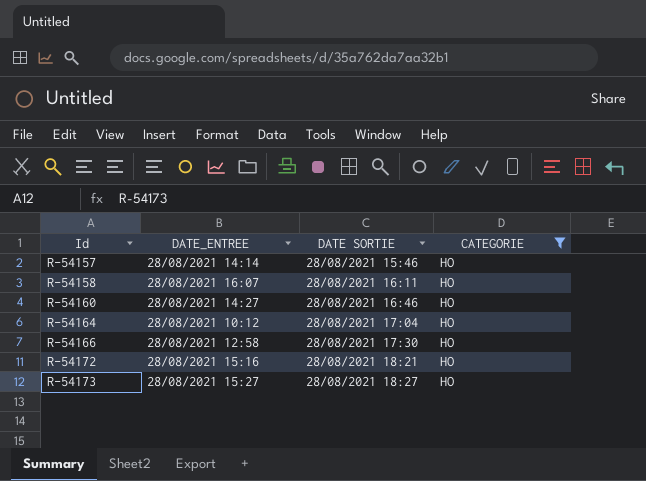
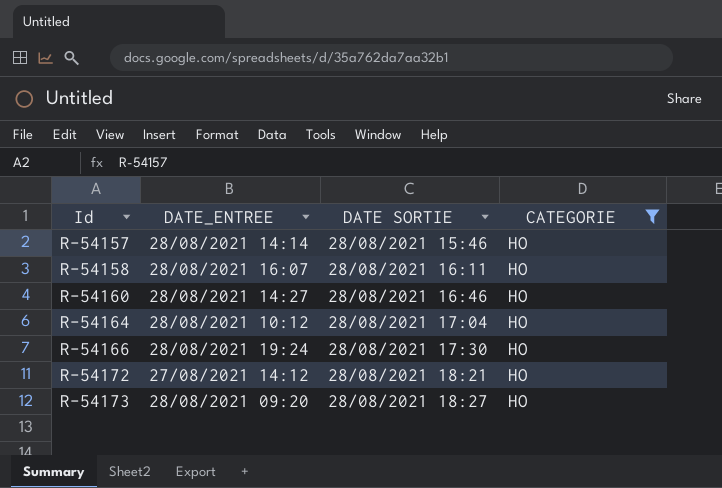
R-54166 | DATE_ENTREE: 28/08/2021 12:58 -> 28/08/2021 19:24
R-54172 | DATE_ENTREE: 28/08/2021 15:16 -> 27/08/2021 14:12
R-54173 | DATE_ENTREE: 28/08/2021 15:27 -> 28/08/2021 09:20

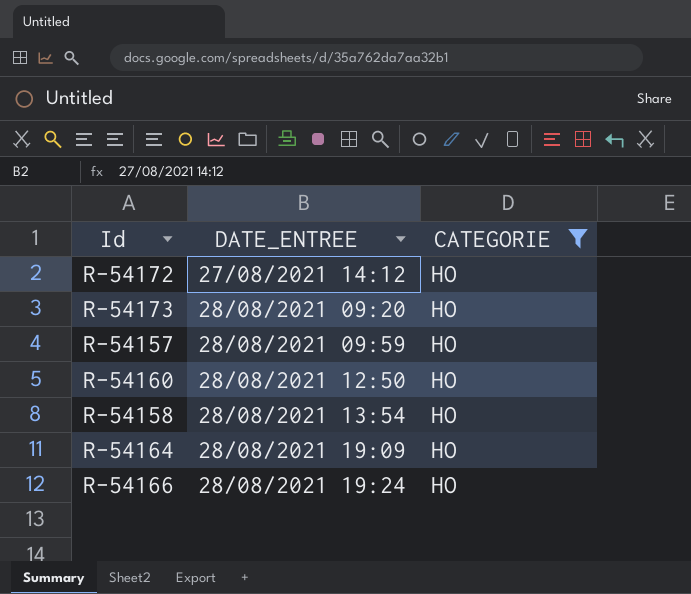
row order: Id ascending -> DATE_ENTREE ascending
column DATE SORTIE | position: 3 -> none
R-54157 | DATE_ENTREE: 28/08/2021 14:14 -> 28/08/2021 09:59
R-54160 | DATE_ENTREE: 28/08/2021 14:27 -> 28/08/2021 12:50
R-54158 | DATE_ENTREE: 28/08/2021 16:07 -> 28/08/2021 13:54
R-54164 | DATE_ENTREE: 28/08/2021 10:12 -> 28/08/2021 19:09

